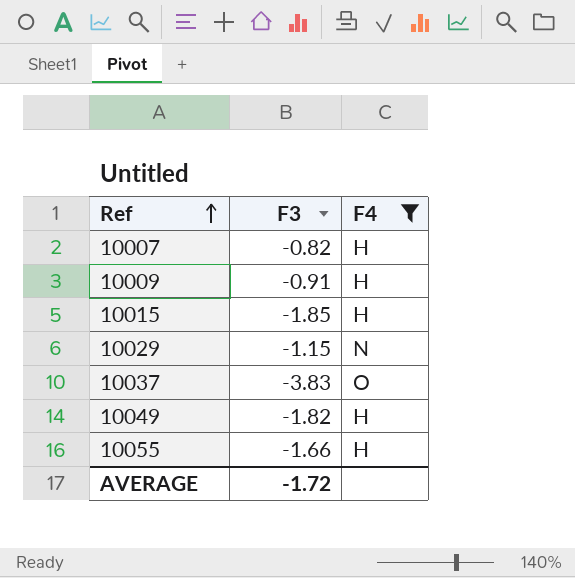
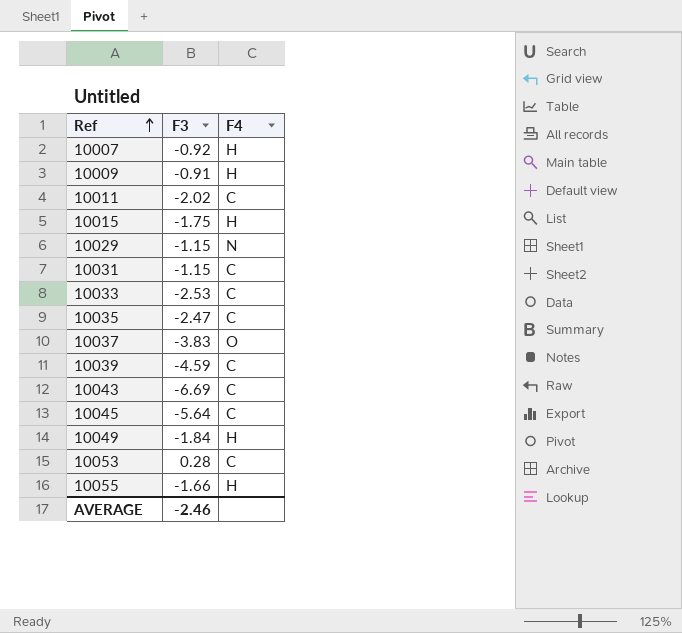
filter: F4 != C -> none
10007 | F3: -0.82 -> -0.92
10015 | F3: -1.85 -> -1.75
10049 | F3: -1.82 -> -1.84
AVERAGE | F3: -1.72 -> -2.46

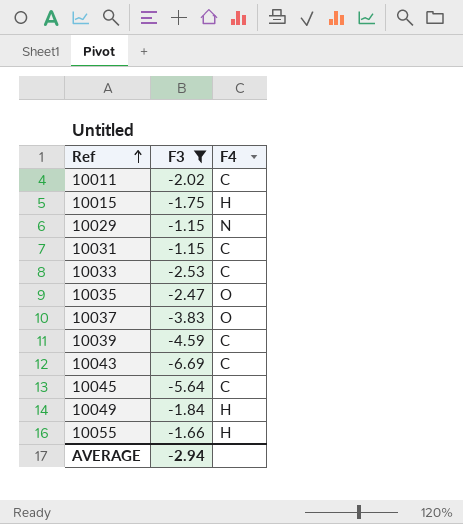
filter: none -> F3 <= -1.15
10035 | F4: C -> O
AVERAGE | F3: -2.46 -> -2.94

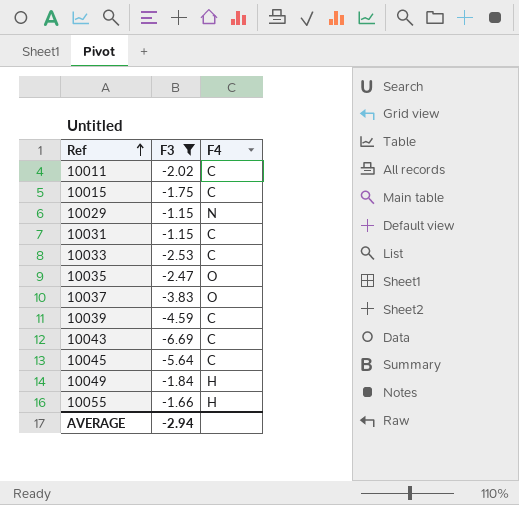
10015 | F4: H -> C

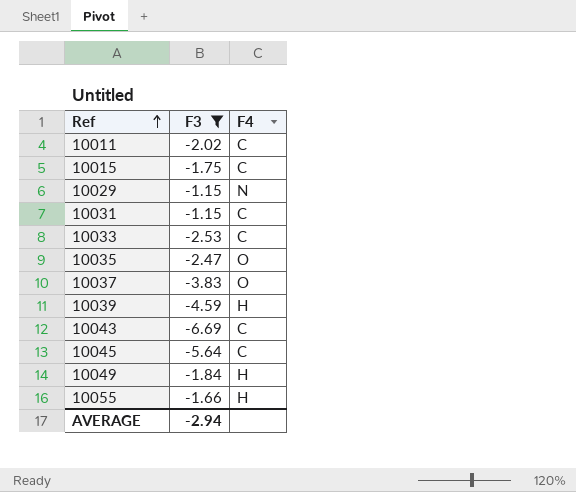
10039 | F4: C -> H

